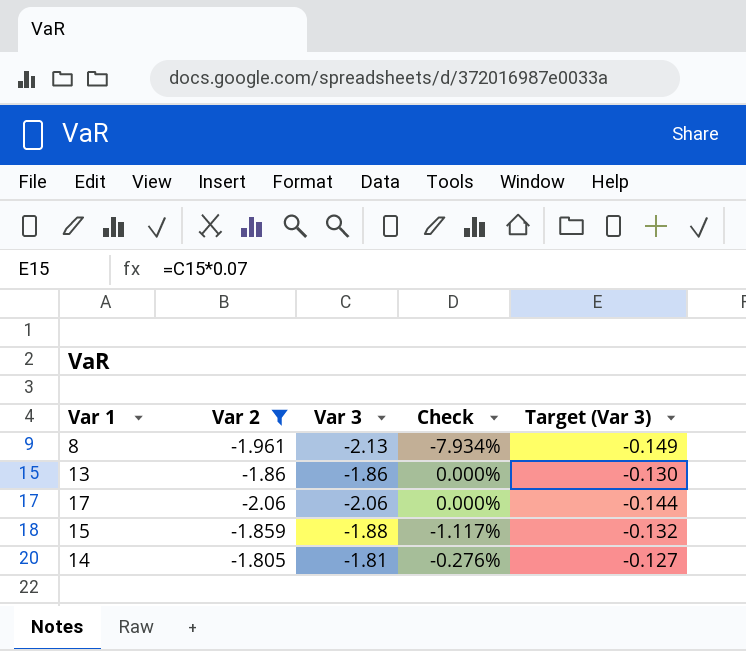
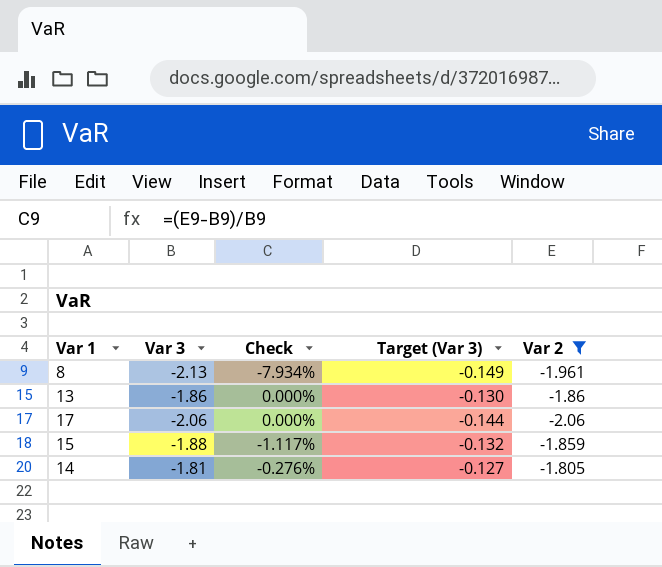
column Var 2 | position: 2 -> 5

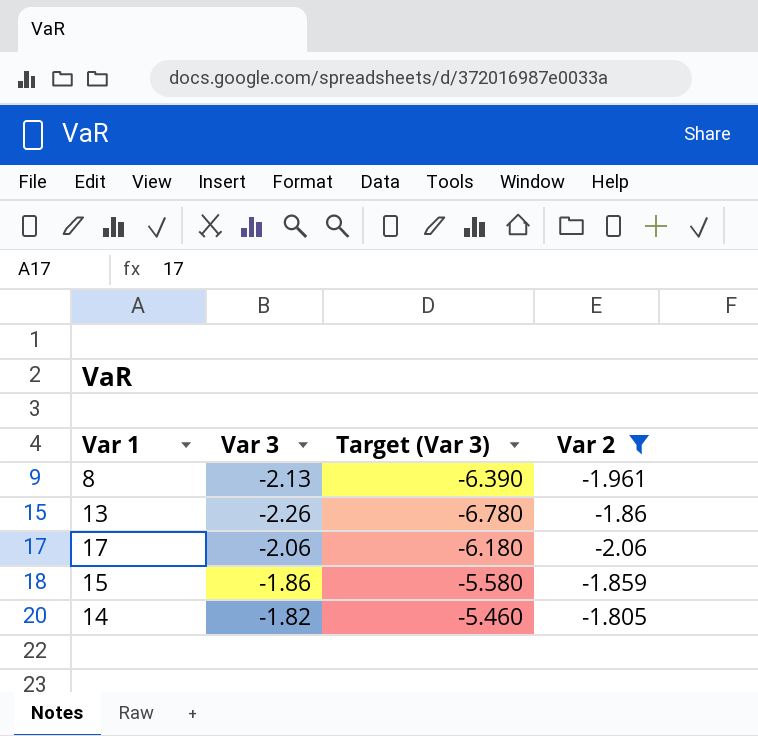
column Check | formula: ([Var 2] - [Var 3]) / [Var 3] -> none
column Target (Var 3) | formula: [Var 3] * 0.07 -> [Var 3] * 3
13 | Var 3: -1.86 -> -2.26
15 | Var 3: -1.88 -> -1.86
14 | Var 3: -1.81 -> -1.82

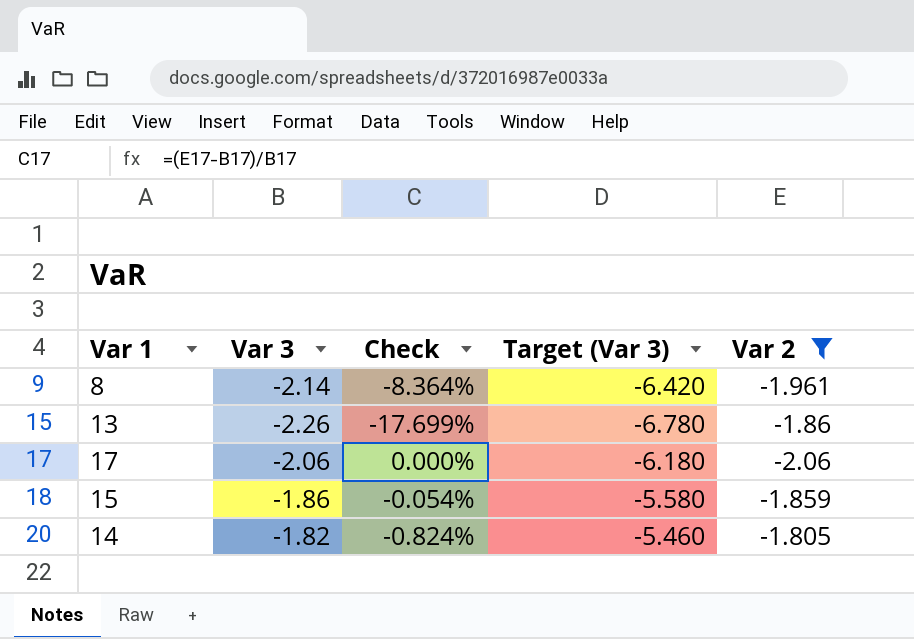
column Check | formula: none -> ([Var 2] - [Var 3]) / [Var 3]
8 | Var 3: -2.13 -> -2.14
8 | Target (Var 3): -6.390 -> -6.420

